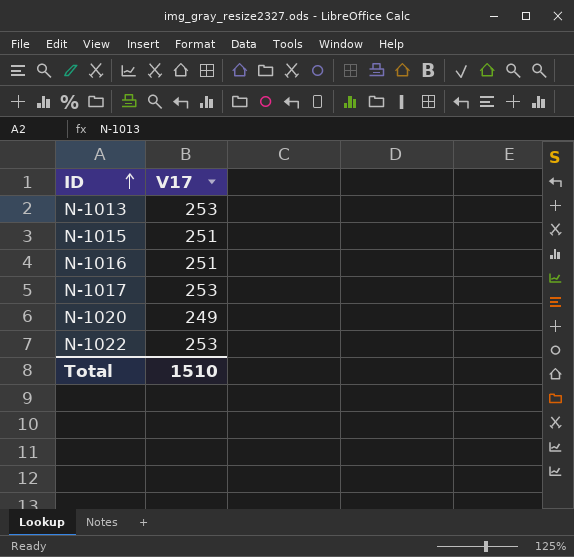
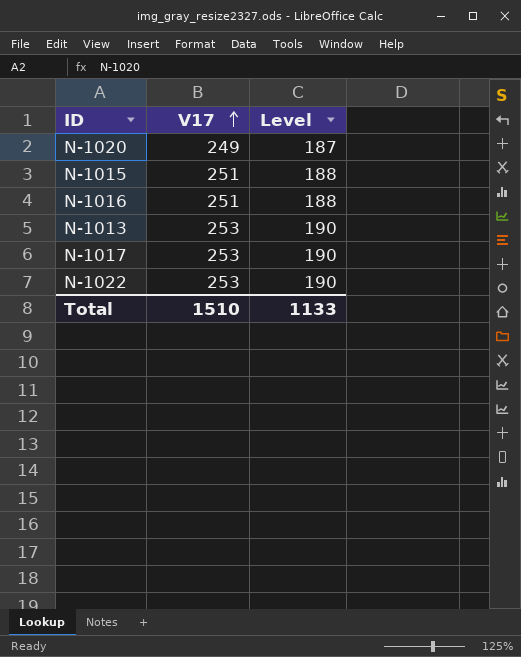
row order: ID ascending -> V17 ascending
column Level | formula: none -> [V17] * 0.75

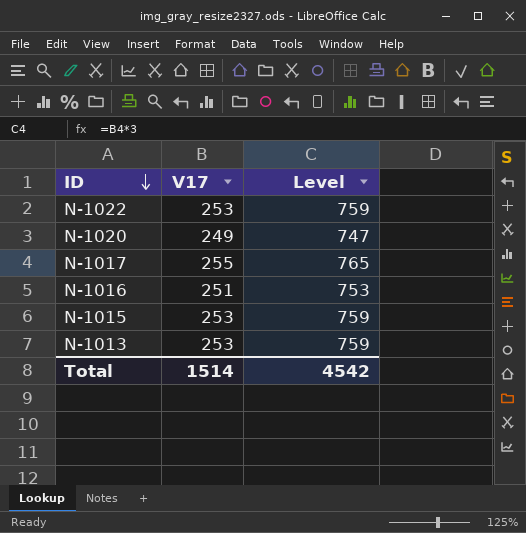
row order: V17 ascending -> ID descending
column Level | formula: [V17] * 0.75 -> [V17] * 3
N-1017 | V17: 253 -> 255
N-1015 | V17: 251 -> 253
Total | V17: 1510 -> 1514
Total | Level: 1133 -> 4542

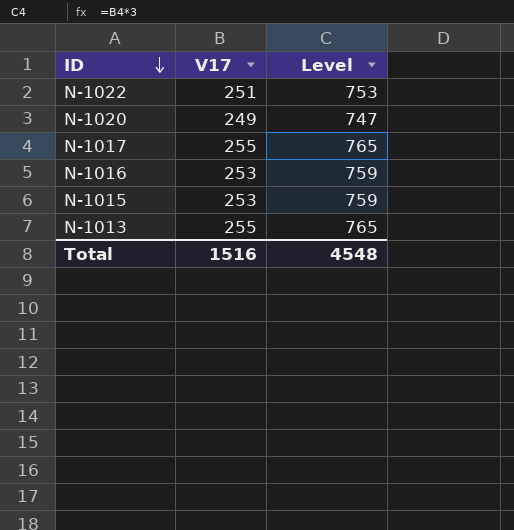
N-1022 | V17: 253 -> 251
N-1022 | Level: 759 -> 753
N-1016 | V17: 251 -> 253
N-1016 | Level: 753 -> 759
N-1013 | V17: 253 -> 255
N-1013 | Level: 759 -> 765
Total | V17: 1514 -> 1516
Total | Level: 4542 -> 4548

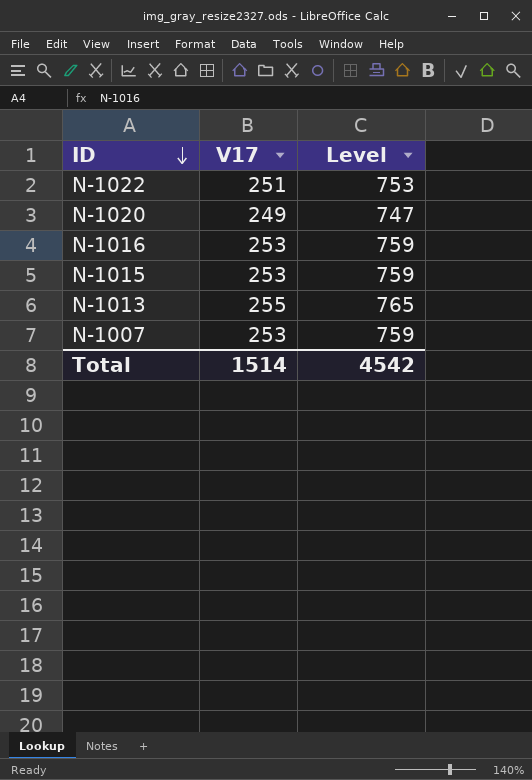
row N-1017: 255 | 765 -> none
row N-1007: none -> 253 | 759
Total | V17: 1516 -> 1514
Total | Level: 4548 -> 4542

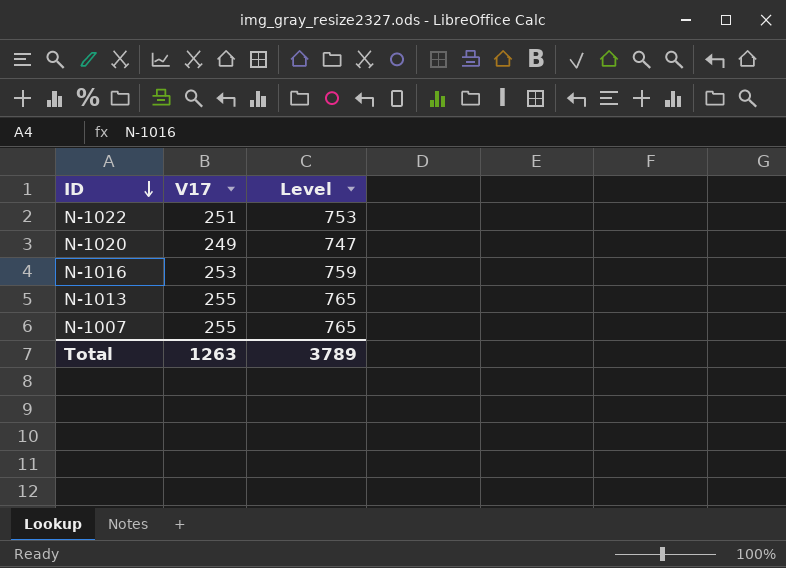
row N-1015: 253 | 759 -> none
N-1007 | V17: 253 -> 255
N-1007 | Level: 759 -> 765
Total | V17: 1514 -> 1263
Total | Level: 4542 -> 3789

